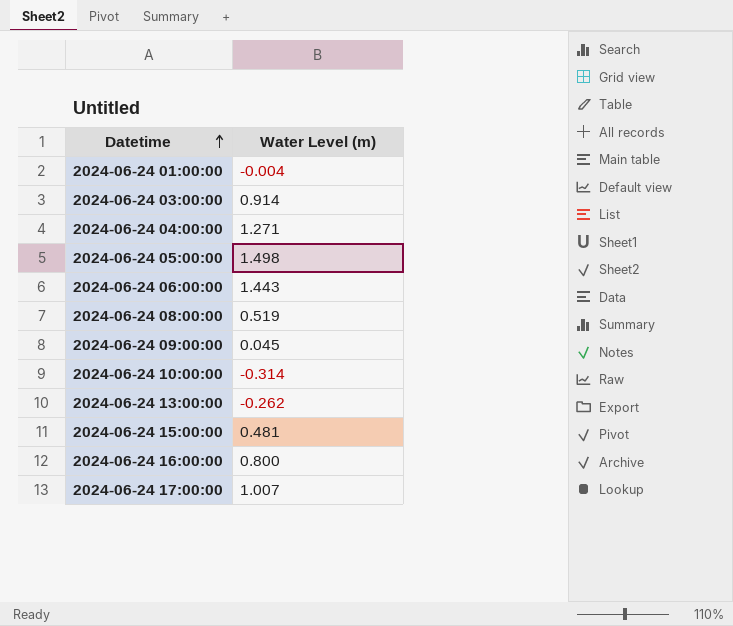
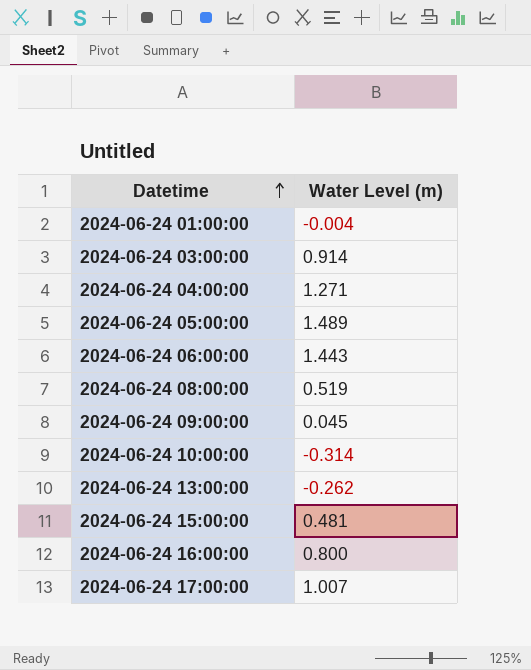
2024-06-24 05:00:00 | Water Level (m): 1.498 -> 1.489

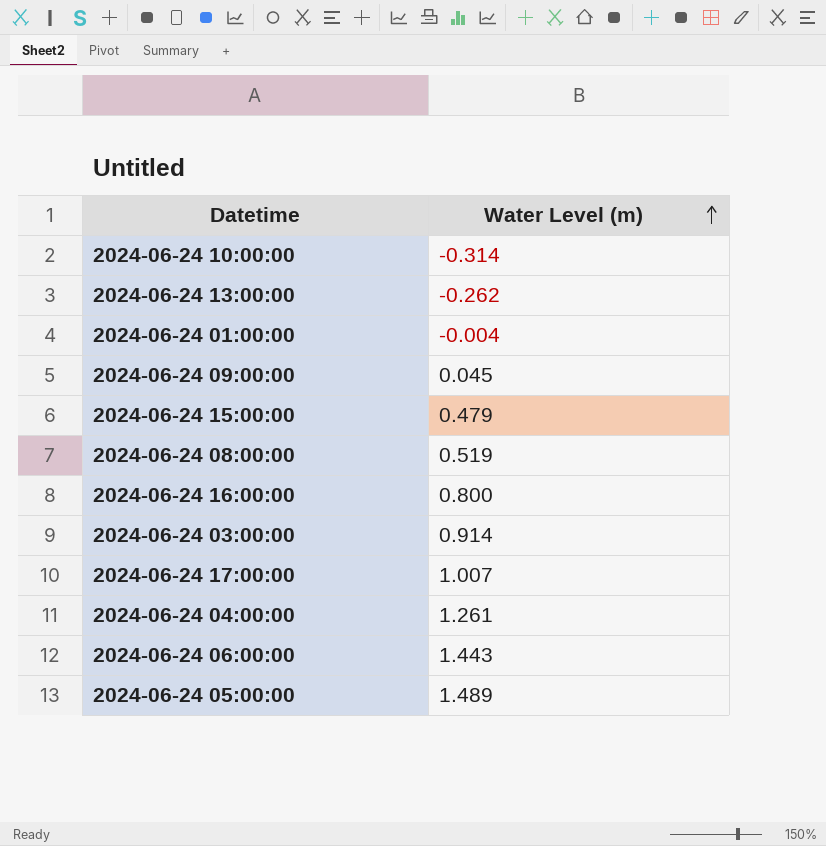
row order: Datetime ascending -> Water Level (m) ascending
2024-06-24 15:00:00 | Water Level (m): 0.481 -> 0.479
2024-06-24 04:00:00 | Water Level (m): 1.271 -> 1.261

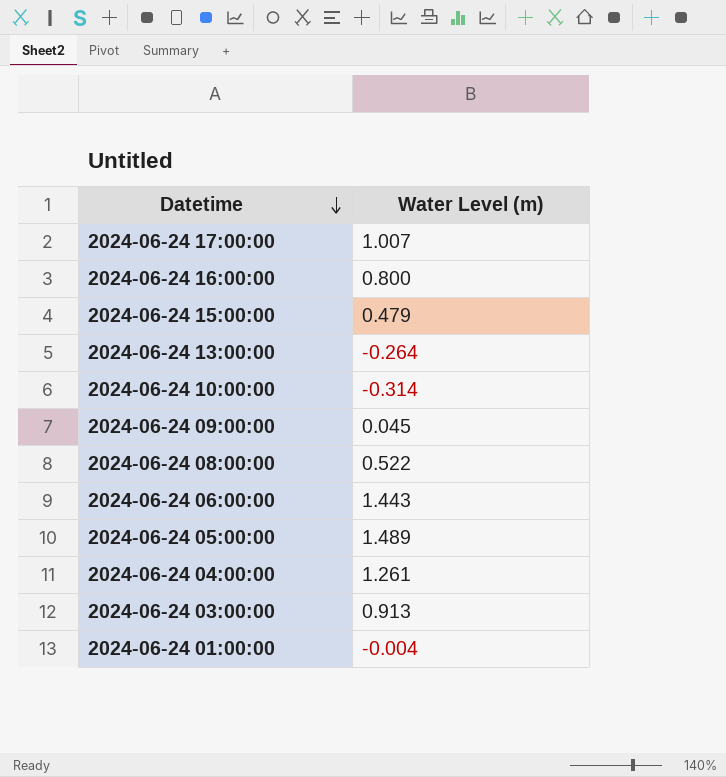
row order: Water Level (m) ascending -> Datetime descending
2024-06-24 13:00:00 | Water Level (m): -0.262 -> -0.264
2024-06-24 08:00:00 | Water Level (m): 0.519 -> 0.522
2024-06-24 03:00:00 | Water Level (m): 0.914 -> 0.913

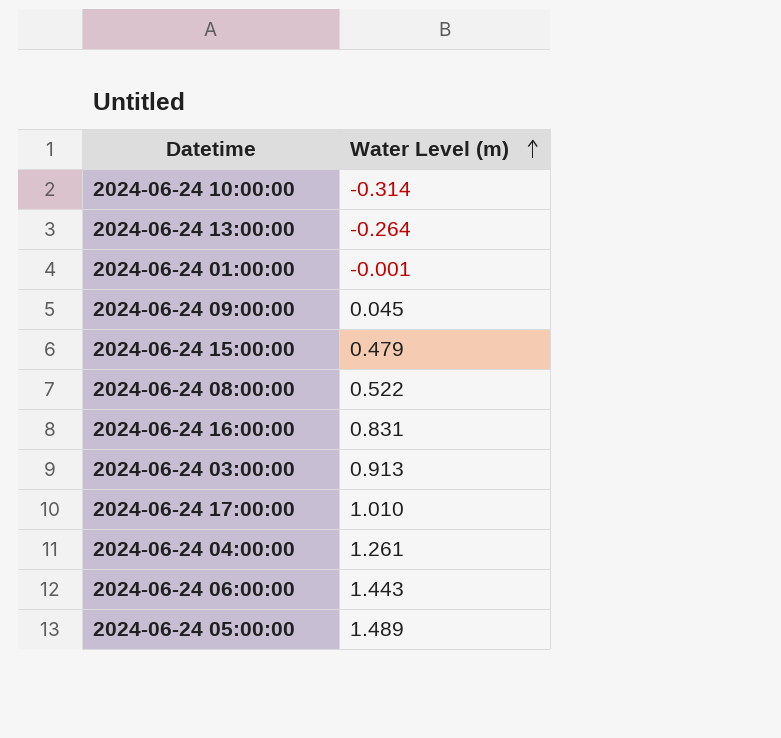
row order: Datetime descending -> Water Level (m) ascending
2024-06-24 01:00:00 | Water Level (m): -0.004 -> -0.001
2024-06-24 16:00:00 | Water Level (m): 0.800 -> 0.831
2024-06-24 17:00:00 | Water Level (m): 1.007 -> 1.010

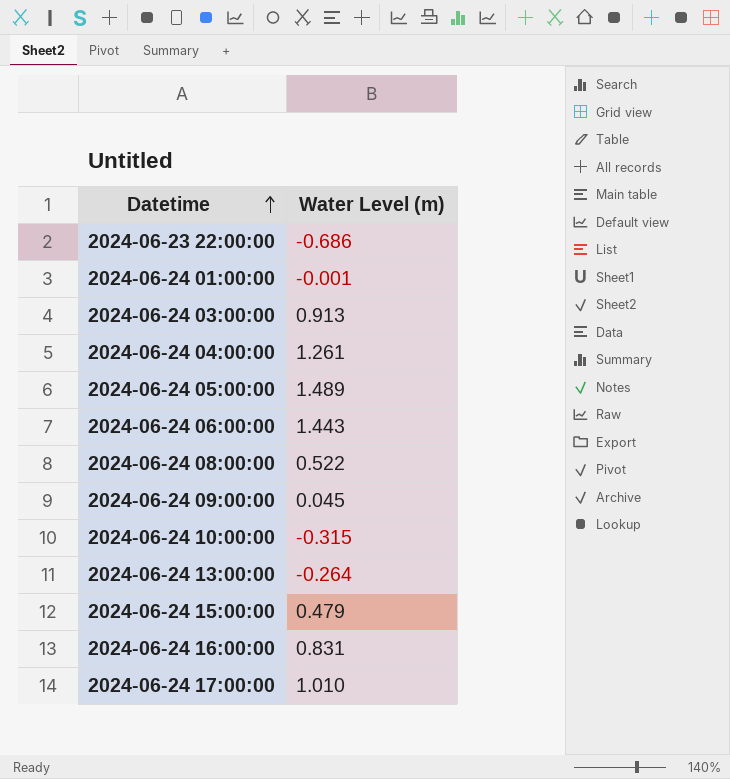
row order: Water Level (m) ascending -> Datetime ascending
row 2024-06-23 22:00:00: none -> -0.686
2024-06-24 10:00:00 | Water Level (m): -0.314 -> -0.315

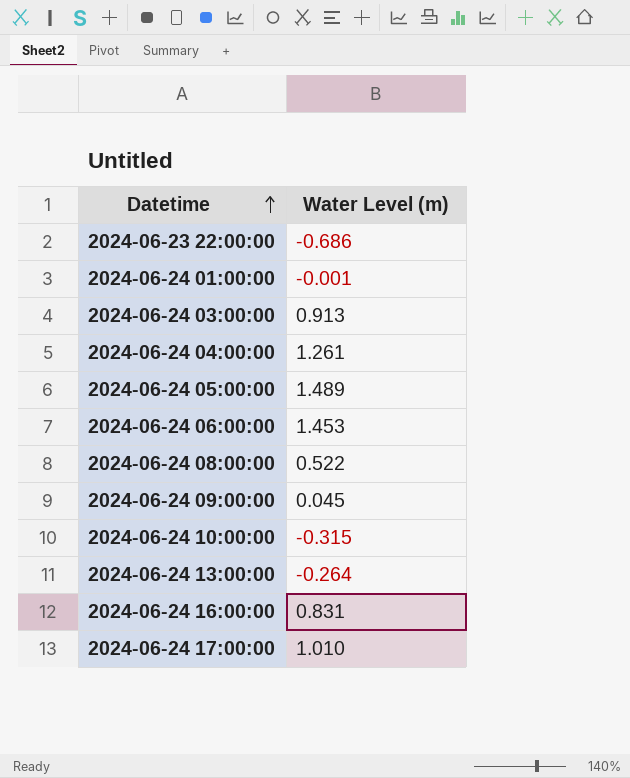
row 2024-06-24 15:00:00: 0.479 -> none
2024-06-24 06:00:00 | Water Level (m): 1.443 -> 1.453

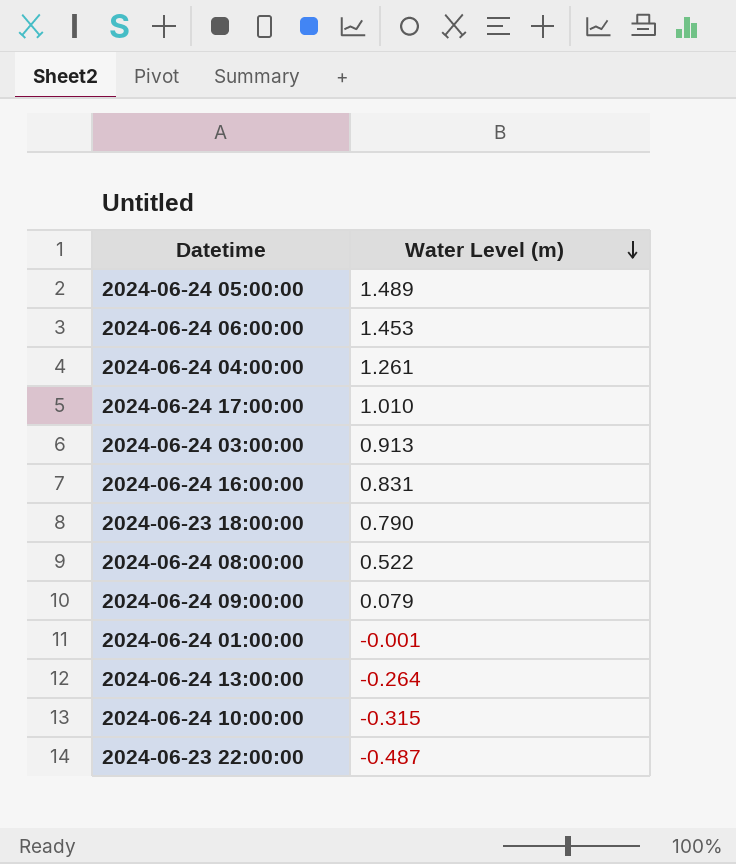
row order: Datetime ascending -> Water Level (m) descending
row 2024-06-23 18:00:00: none -> 0.790
2024-06-24 09:00:00 | Water Level (m): 0.045 -> 0.079
2024-06-23 22:00:00 | Water Level (m): -0.686 -> -0.487

